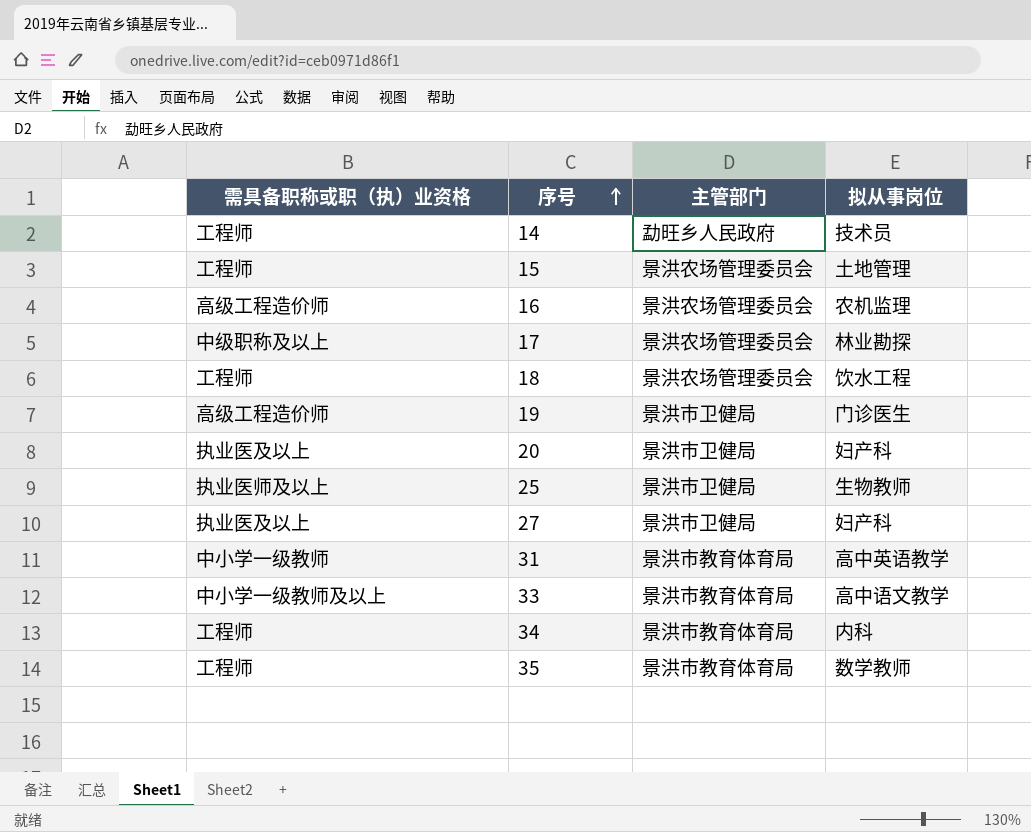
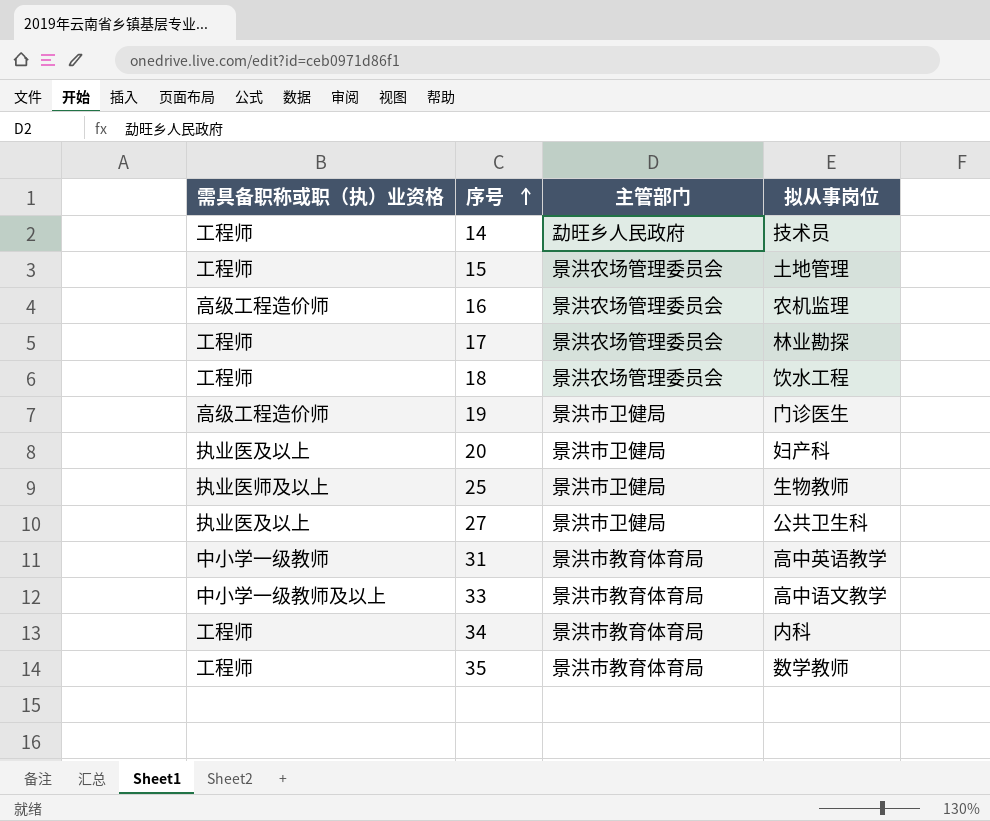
17 | 需具备职称或职（执）业资格: 中级职称及以上 -> 工程师
27 | 拟从事岗位: 妇产科 -> 公共卫生科

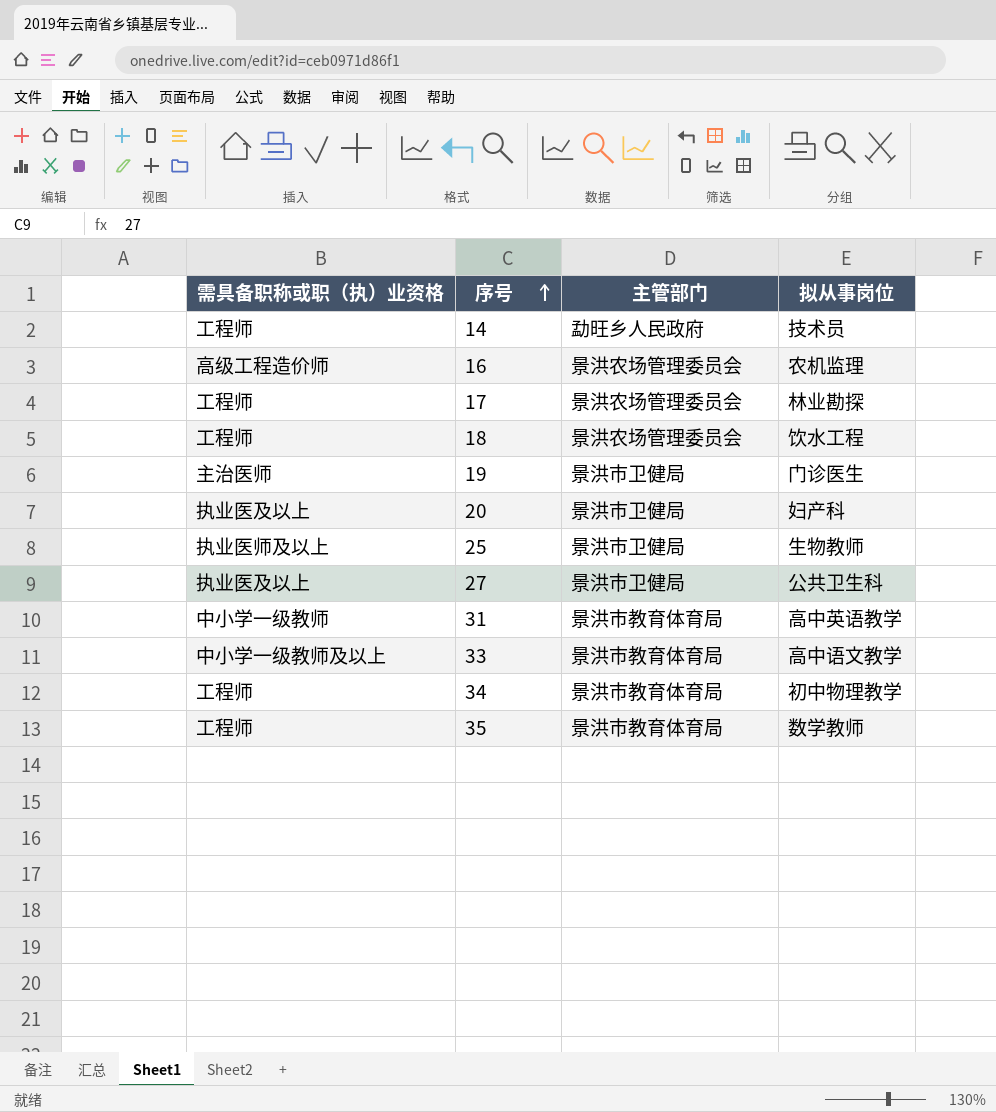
row 15: 工程师 | 景洪农场管理委员会 | 土地管理 -> none
19 | 需具备职称或职（执）业资格: 高级工程造价师 -> 主治医师
34 | 拟从事岗位: 内科 -> 初中物理教学

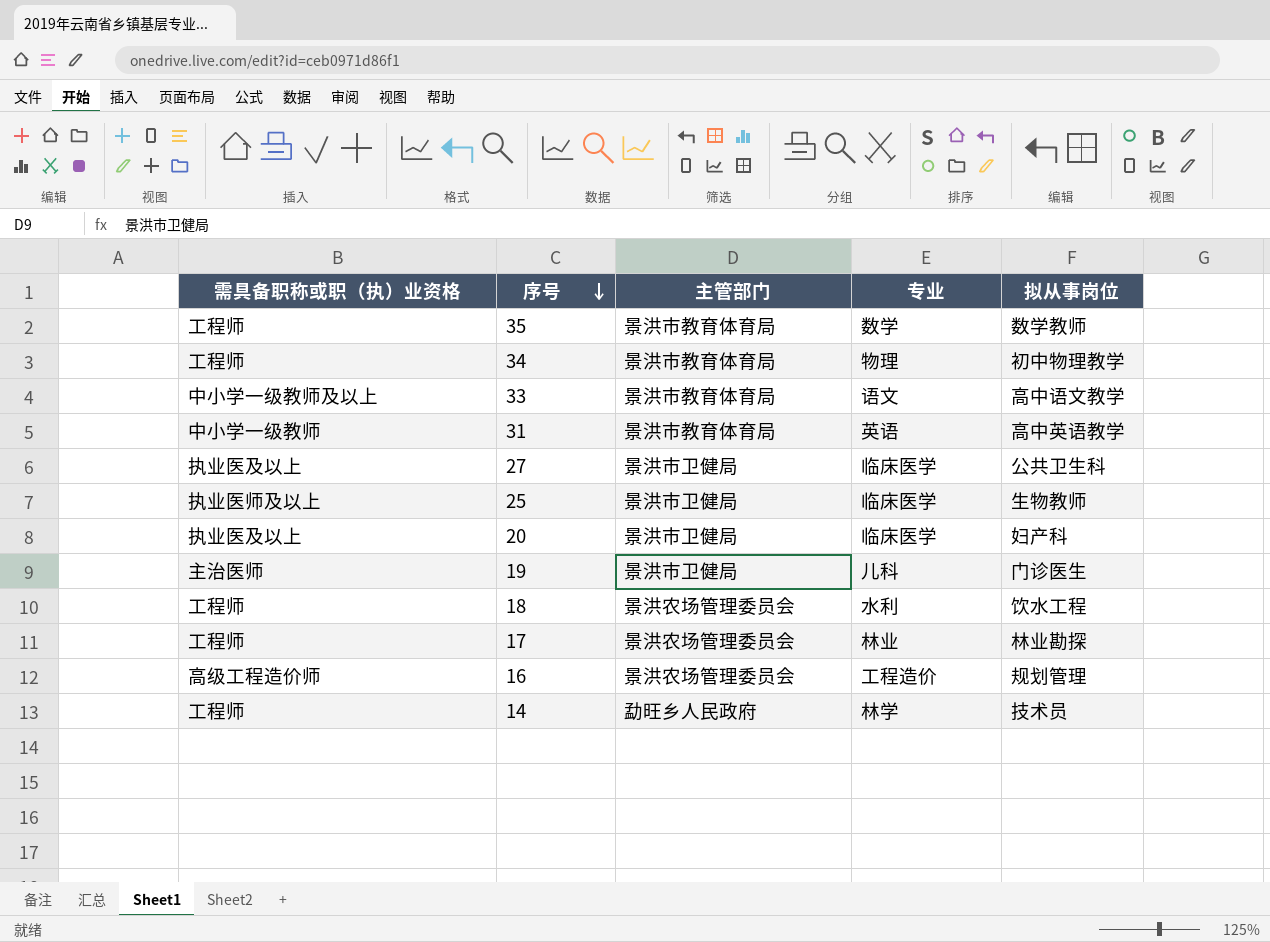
row order: 序号 ascending -> 序号 descending
column 专业 | position: none -> 4
16 | 拟从事岗位: 农机监理 -> 规划管理

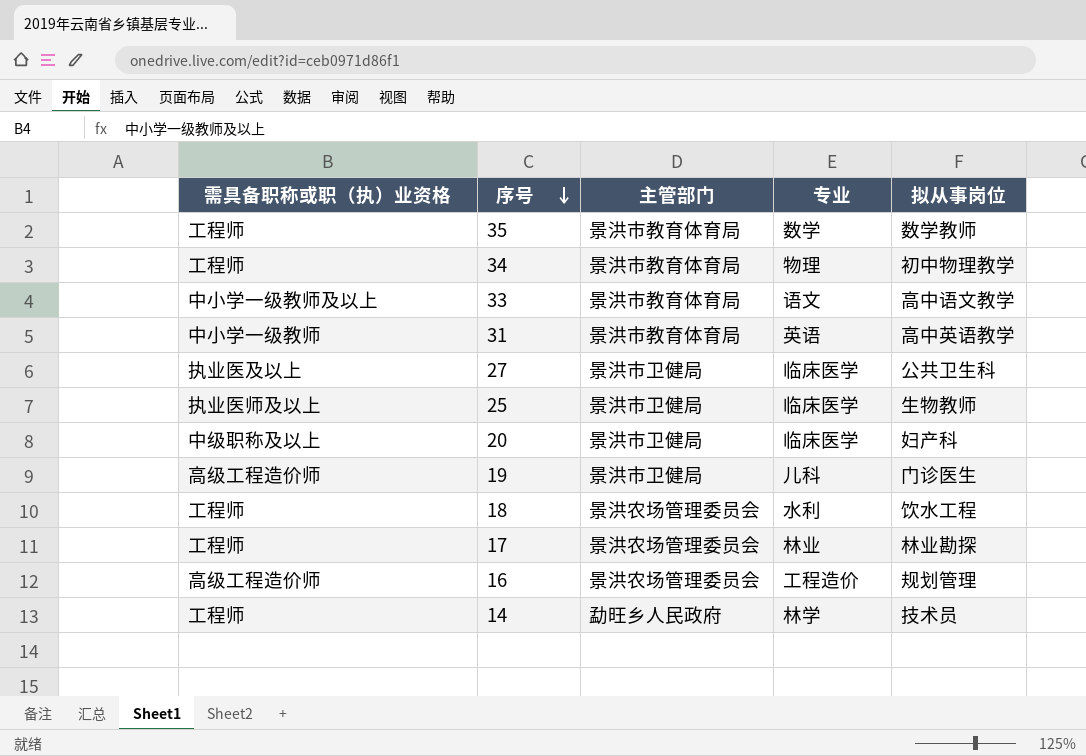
20 | 需具备职称或职（执）业资格: 执业医及以上 -> 中级职称及以上
19 | 需具备职称或职（执）业资格: 主治医师 -> 高级工程造价师

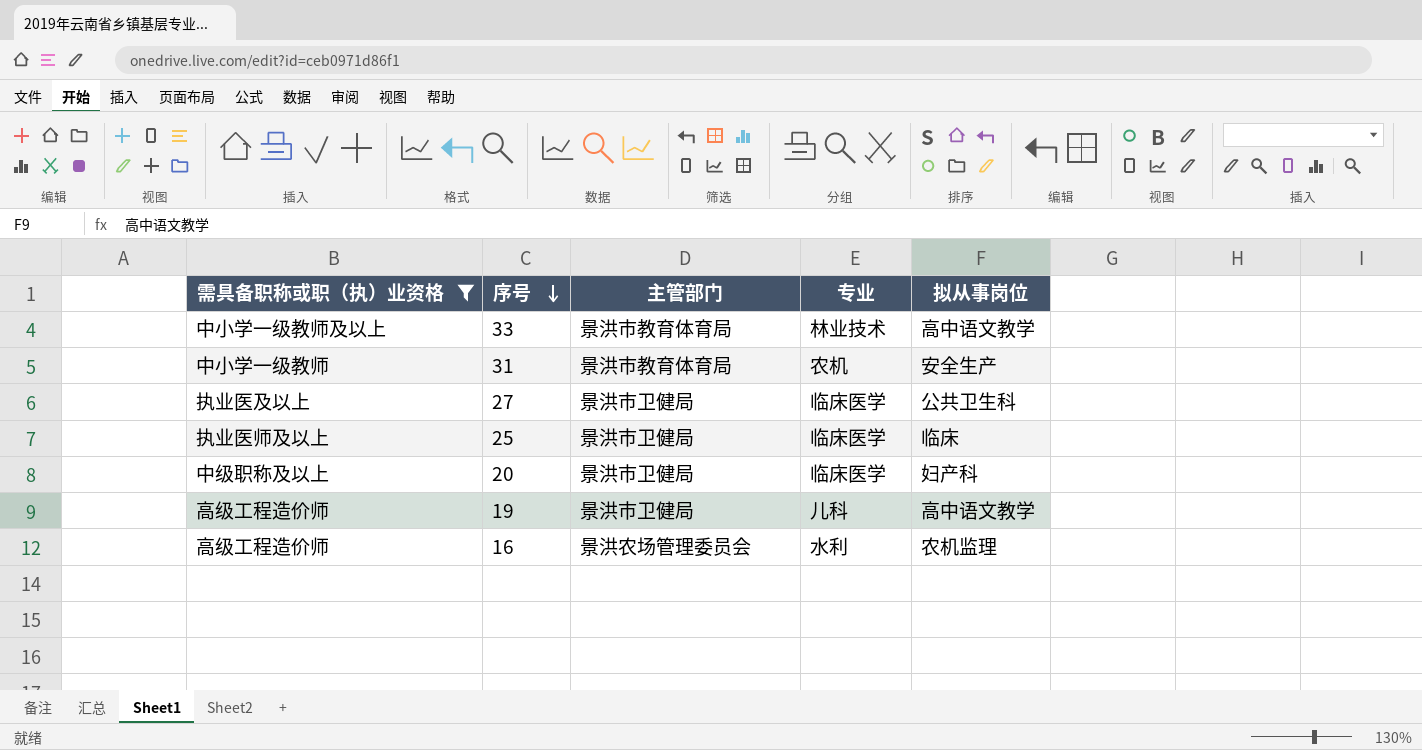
filter: none -> 需具备职称或职（执）业资格 != 工程师
33 | 专业: 语文 -> 林业技术
31 | 专业: 英语 -> 农机
31 | 拟从事岗位: 高中英语教学 -> 安全生产
25 | 拟从事岗位: 生物教师 -> 临床
19 | 拟从事岗位: 门诊医生 -> 高中语文教学
16 | 专业: 工程造价 -> 水利
16 | 拟从事岗位: 规划管理 -> 农机监理

